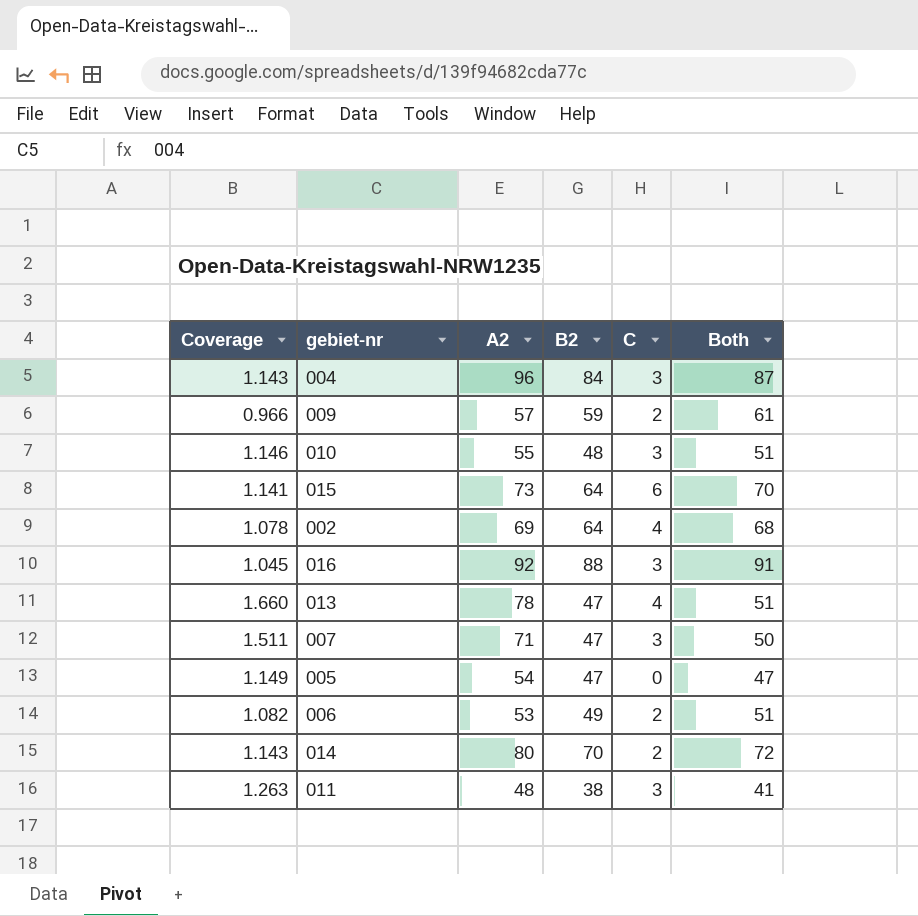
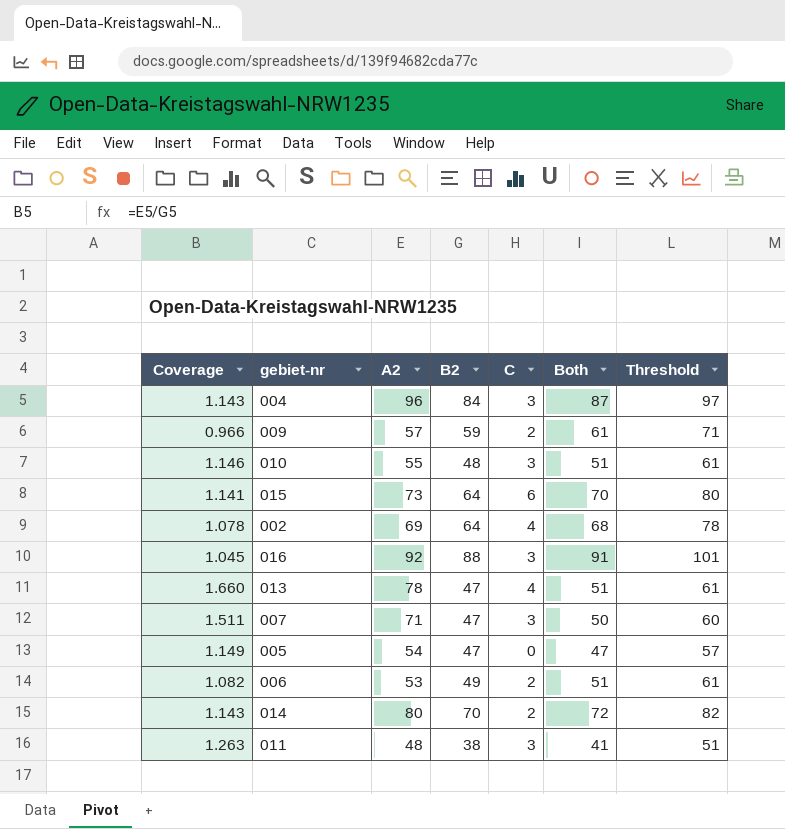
column Threshold | formula: none -> [Both] + 10

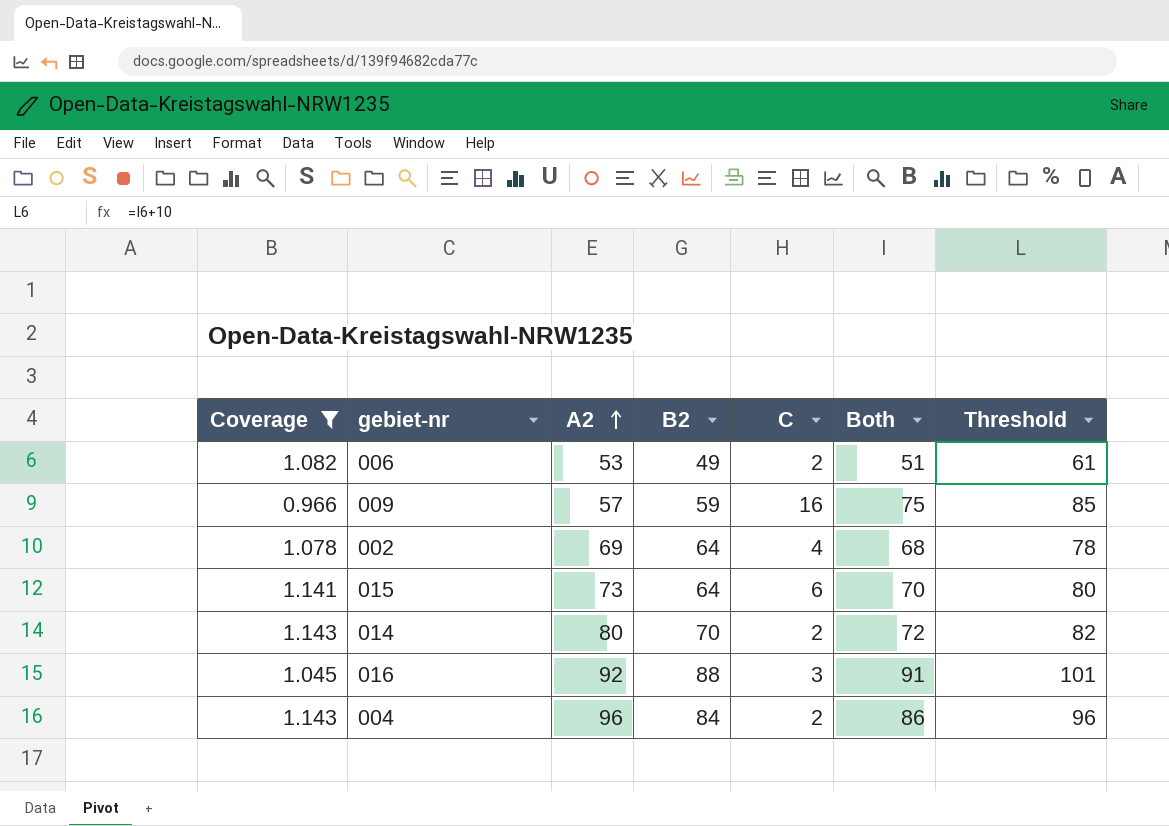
filter: none -> Coverage <= 1.143
row order: none -> A2 ascending
009 | C: 2 -> 16
009 | Both: 61 -> 75
009 | Threshold: 71 -> 85
004 | C: 3 -> 2
004 | Both: 87 -> 86
004 | Threshold: 97 -> 96

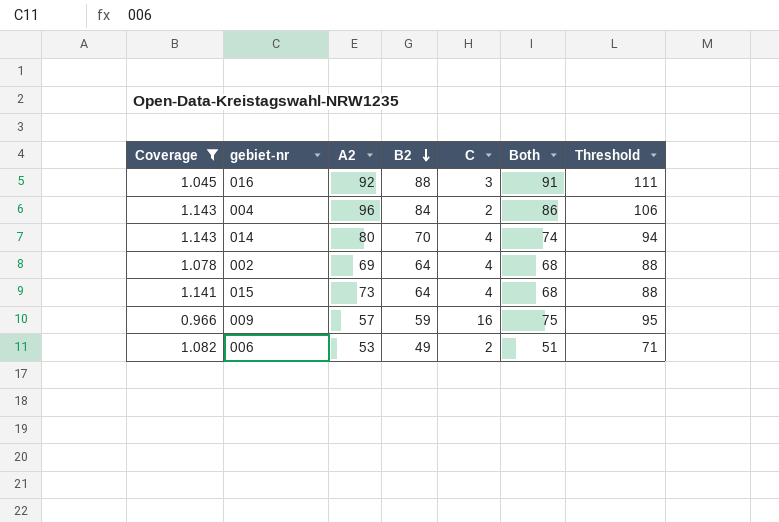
row order: A2 ascending -> B2 descending
column Threshold | formula: [Both] + 10 -> [Both] + 20
014 | C: 2 -> 4
014 | Both: 72 -> 74
015 | C: 6 -> 4
015 | Both: 70 -> 68

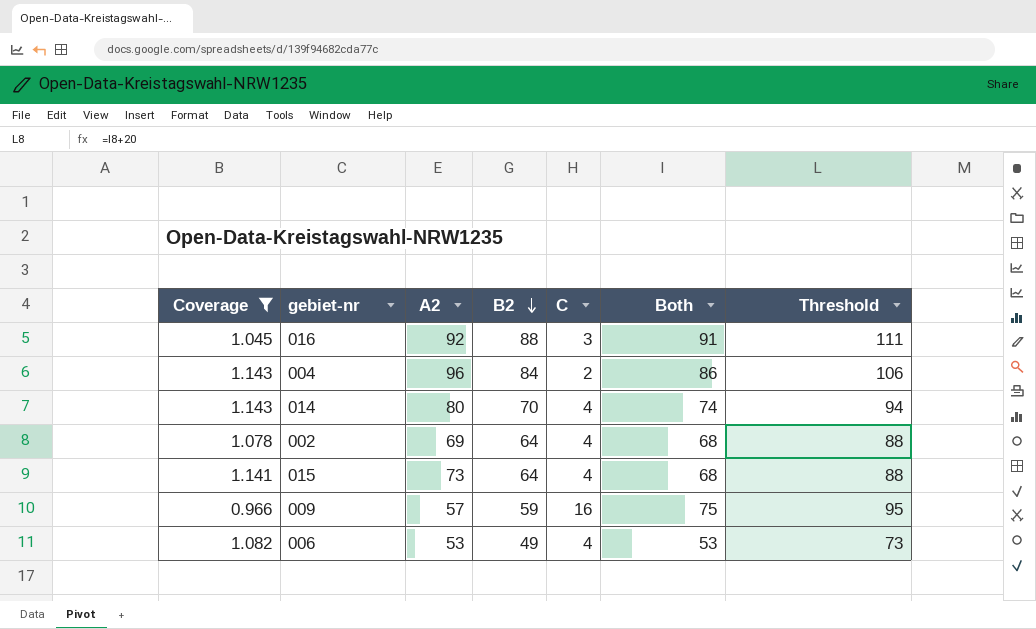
006 | C: 2 -> 4
006 | Both: 51 -> 53
006 | Threshold: 71 -> 73

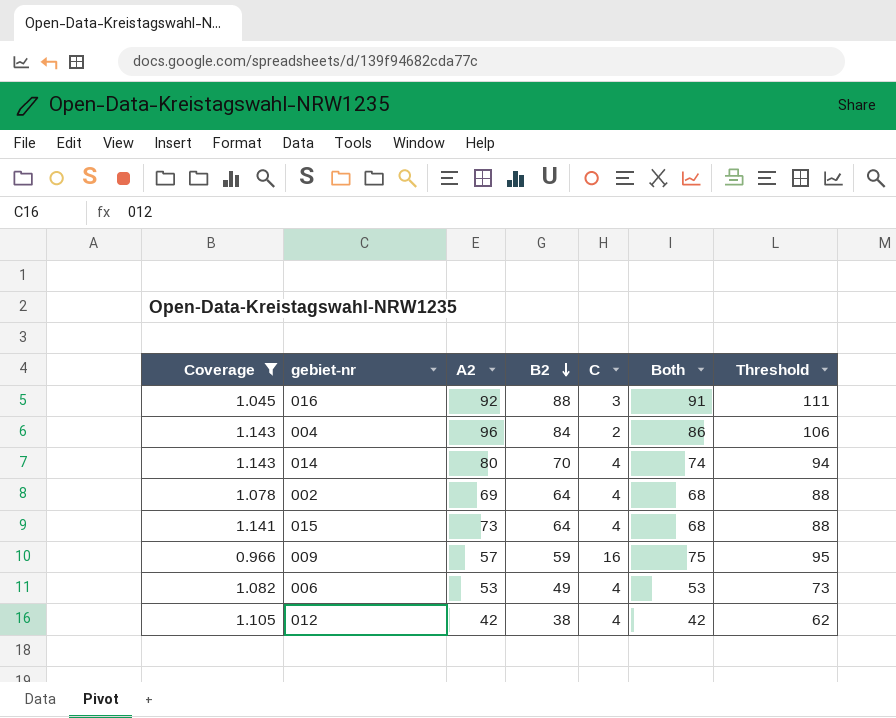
row 012: none -> 1.105 | 42 | 38 | 4 | 42 | 62

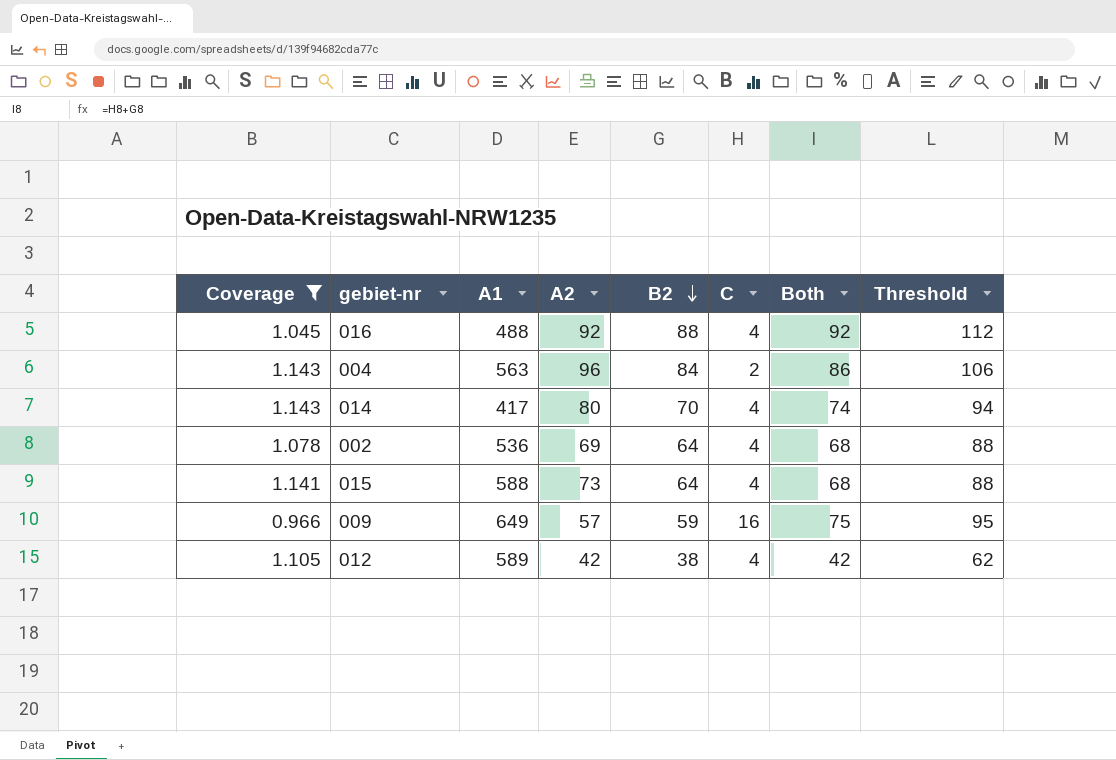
column A1 | position: none -> 3
row 006: 1.082 | 53 | 49 | 4 | 53 | 73 -> none
016 | C: 3 -> 4
016 | Both: 91 -> 92
016 | Threshold: 111 -> 112

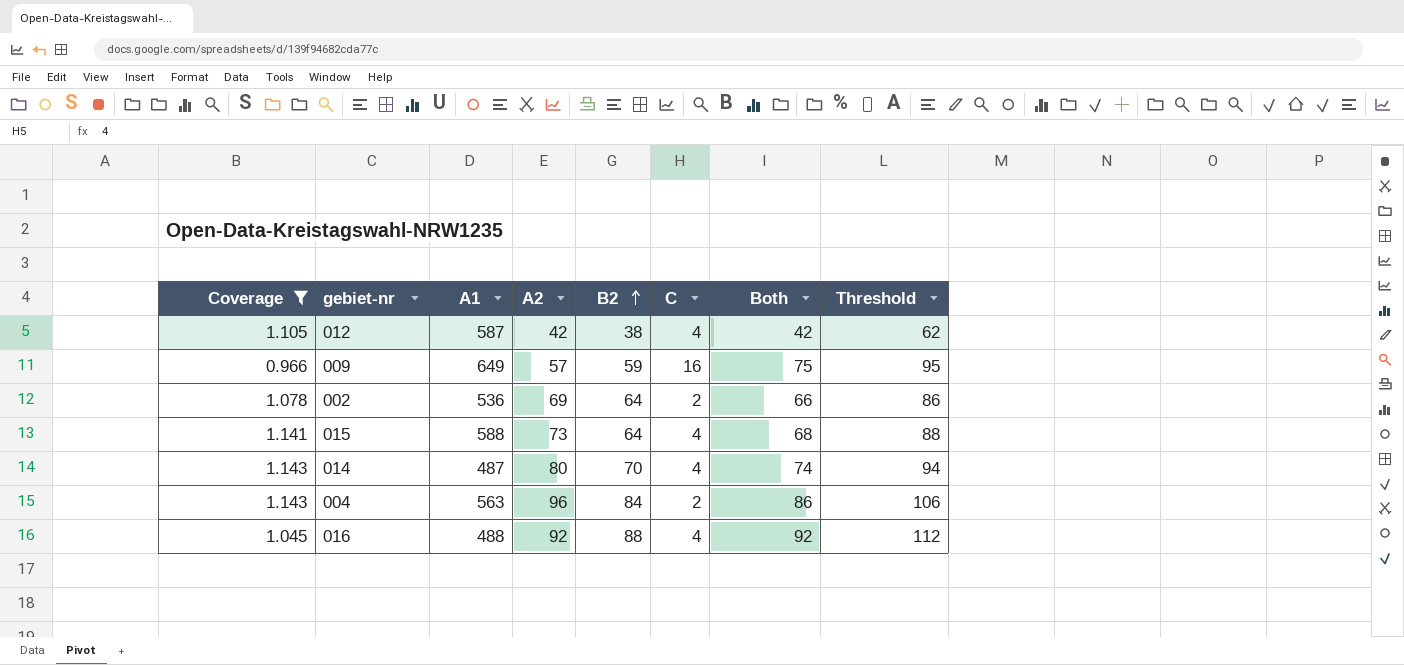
row order: B2 descending -> B2 ascending
012 | A1: 589 -> 587
002 | C: 4 -> 2
002 | Both: 68 -> 66
002 | Threshold: 88 -> 86
014 | A1: 417 -> 487

